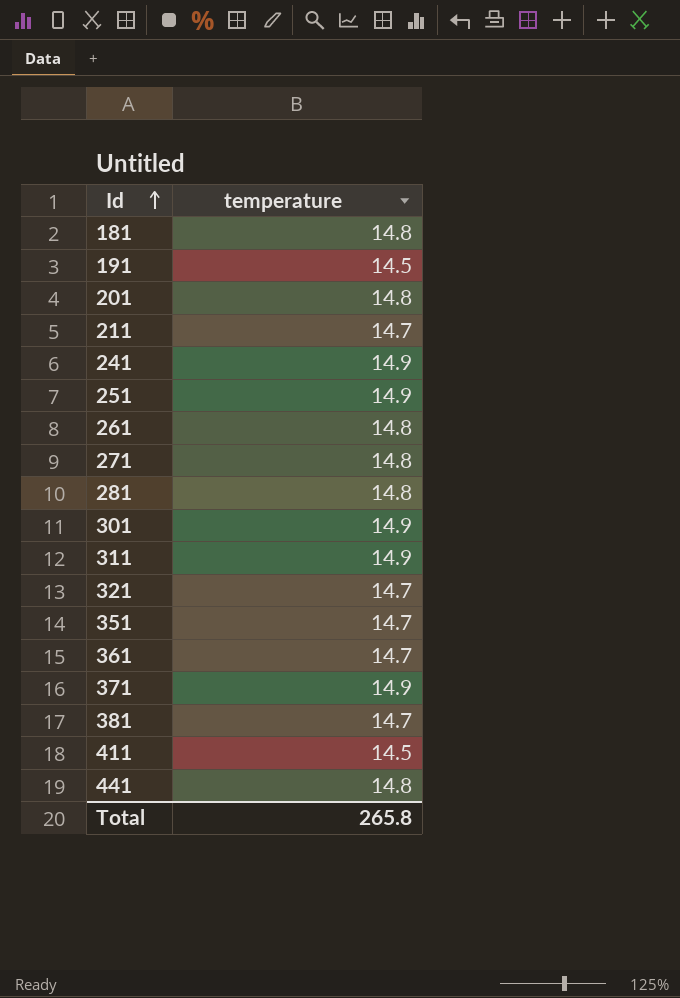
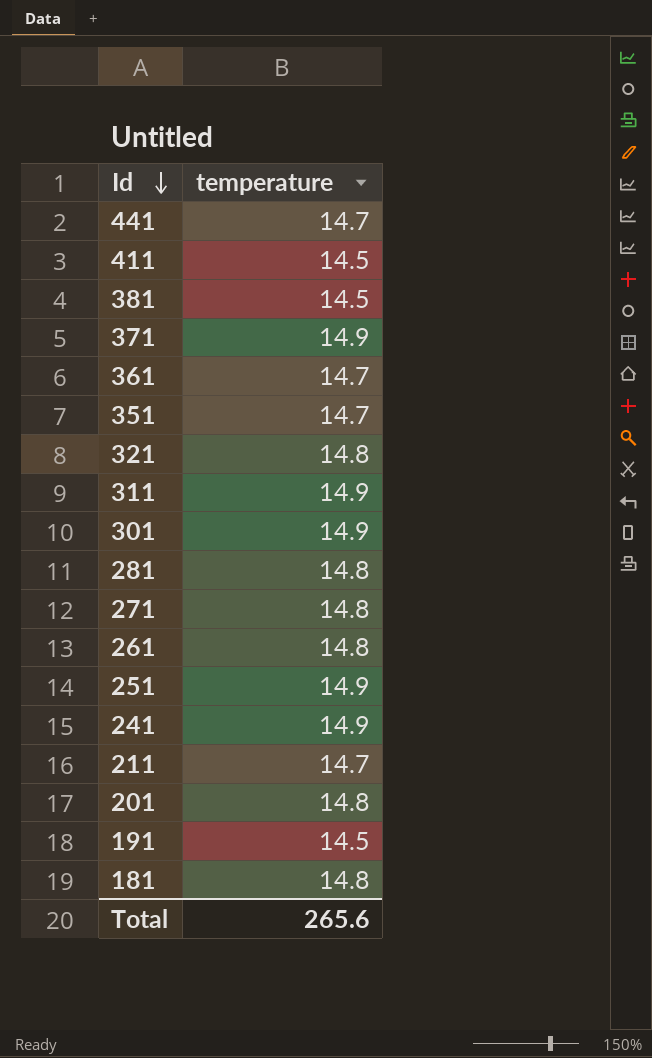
row order: Id ascending -> Id descending
441 | temperature: 14.8 -> 14.7
381 | temperature: 14.7 -> 14.5
321 | temperature: 14.7 -> 14.8
Total | temperature: 265.8 -> 265.6

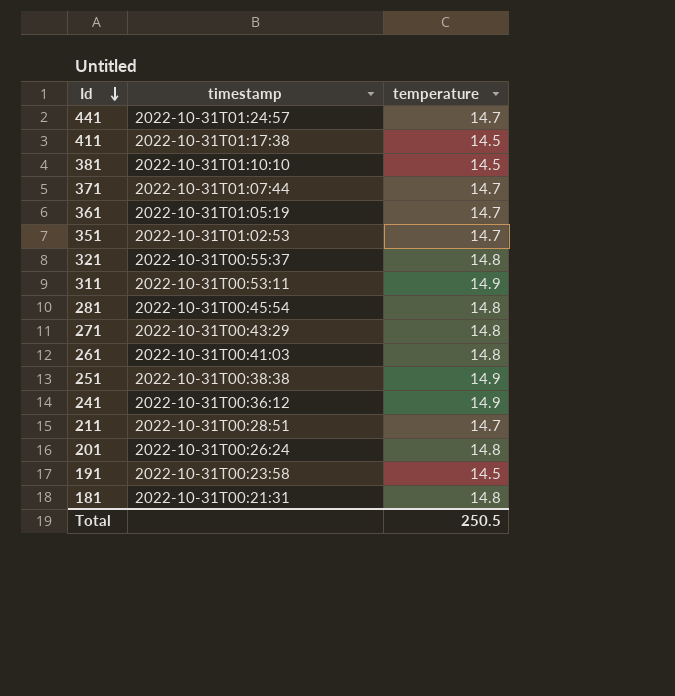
column timestamp | position: none -> 2
row 301: 14.9 -> none
371 | temperature: 14.9 -> 14.7
Total | temperature: 265.6 -> 250.5

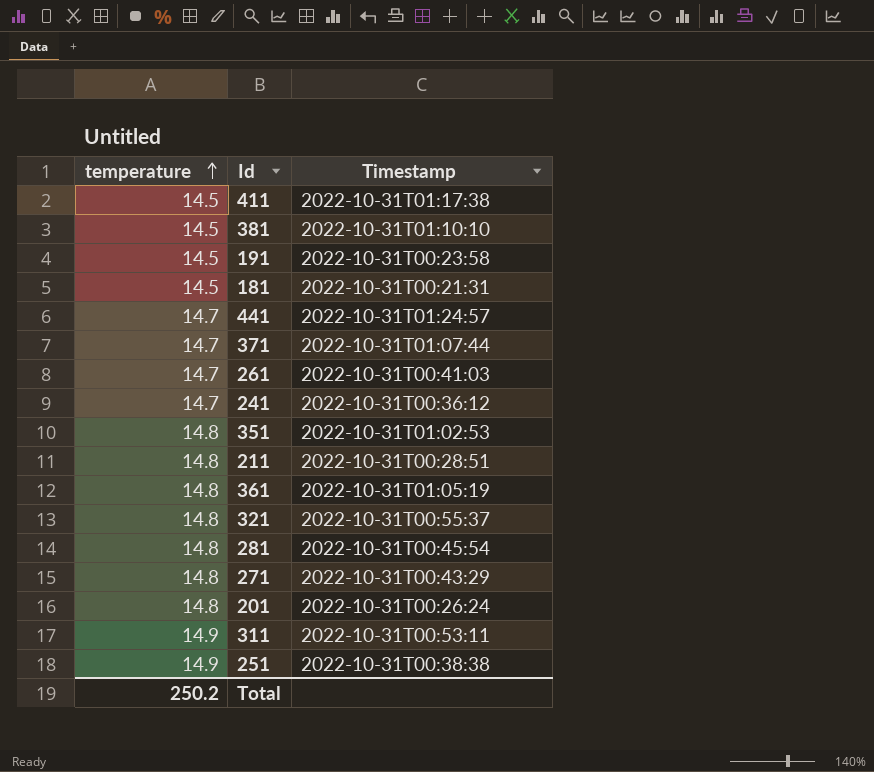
row order: Id descending -> temperature ascending
column temperature | position: 3 -> 1
column name: timestamp -> Timestamp
181 | temperature: 14.8 -> 14.5
261 | temperature: 14.8 -> 14.7
241 | temperature: 14.9 -> 14.7
351 | temperature: 14.7 -> 14.8
211 | temperature: 14.7 -> 14.8
361 | temperature: 14.7 -> 14.8
Total | temperature: 250.5 -> 250.2

